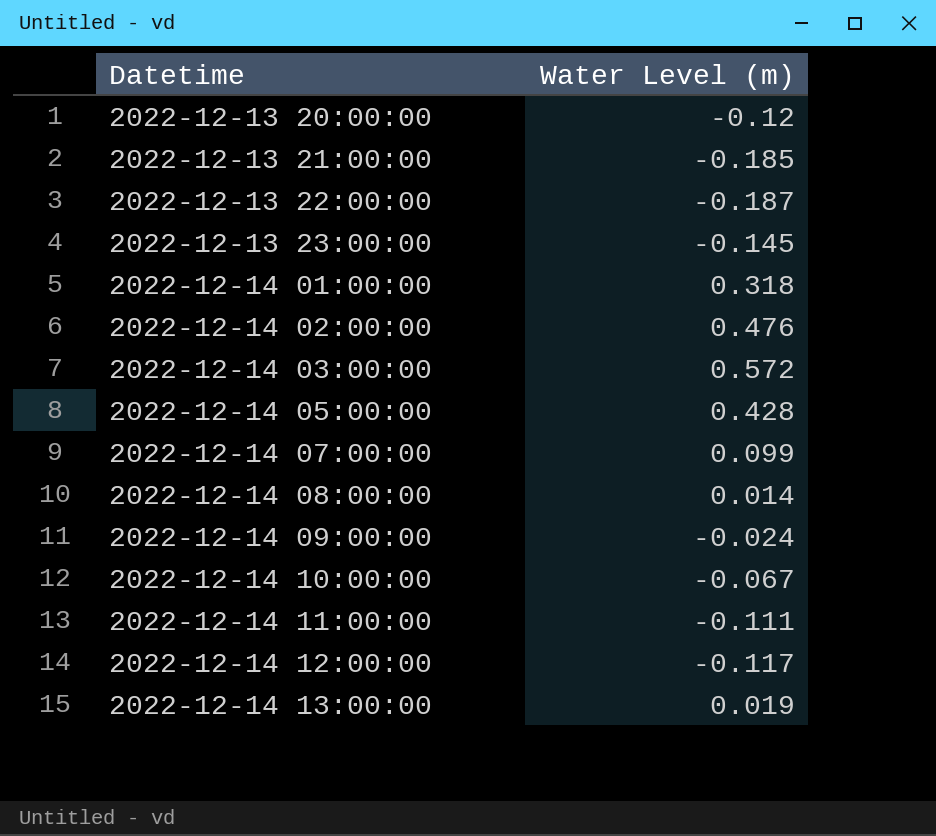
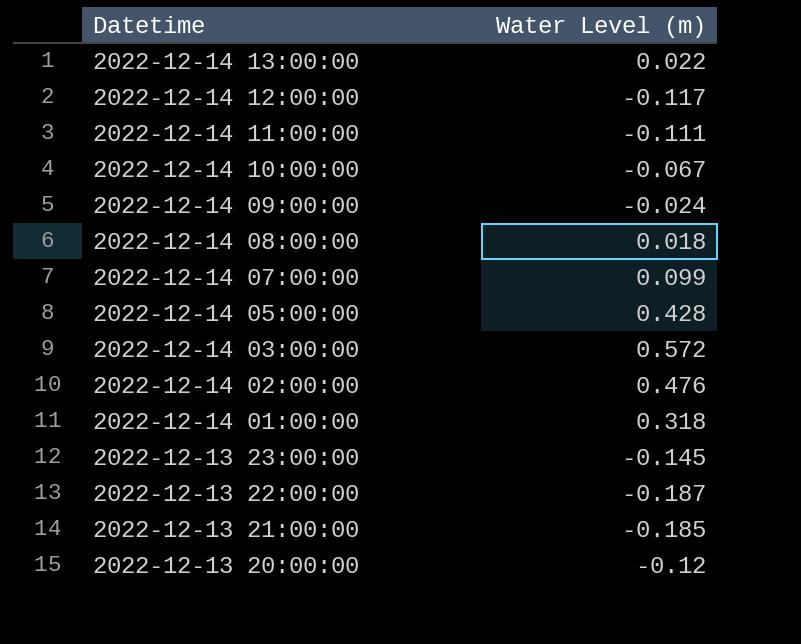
row order: Datetime ascending -> Datetime descending
2022-12-14 13:00:00 | Water Level (m): 0.019 -> 0.022
2022-12-14 08:00:00 | Water Level (m): 0.014 -> 0.018

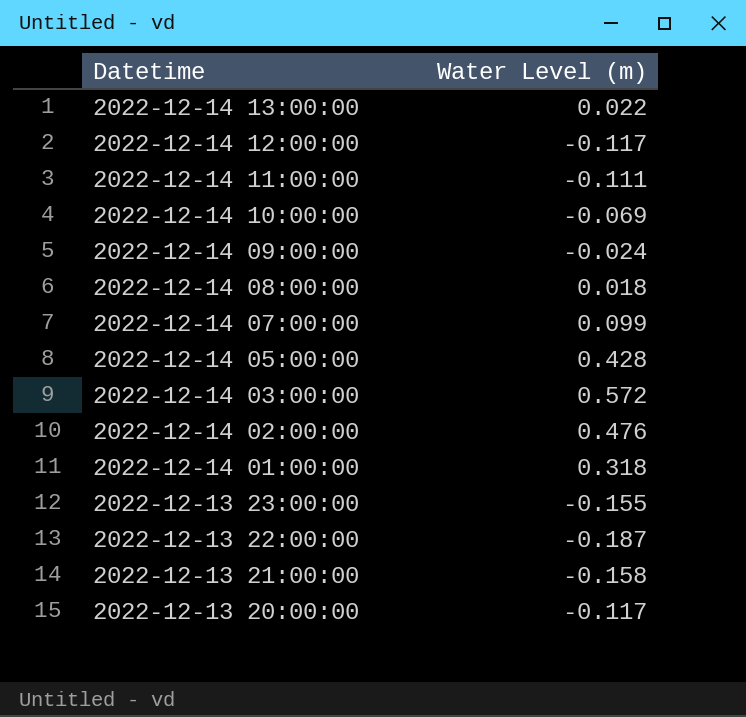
2022-12-14 10:00:00 | Water Level (m): -0.067 -> -0.069
2022-12-13 23:00:00 | Water Level (m): -0.145 -> -0.155
2022-12-13 21:00:00 | Water Level (m): -0.185 -> -0.158
2022-12-13 20:00:00 | Water Level (m): -0.12 -> -0.117

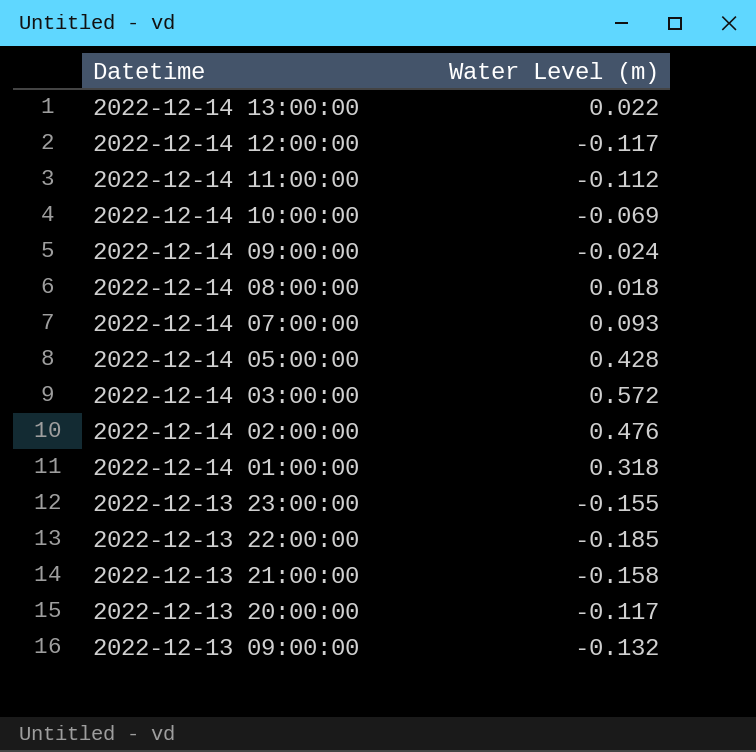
2022-12-14 11:00:00 | Water Level (m): -0.111 -> -0.112
2022-12-14 07:00:00 | Water Level (m): 0.099 -> 0.093
2022-12-13 22:00:00 | Water Level (m): -0.187 -> -0.185
row 2022-12-13 09:00:00: none -> -0.132

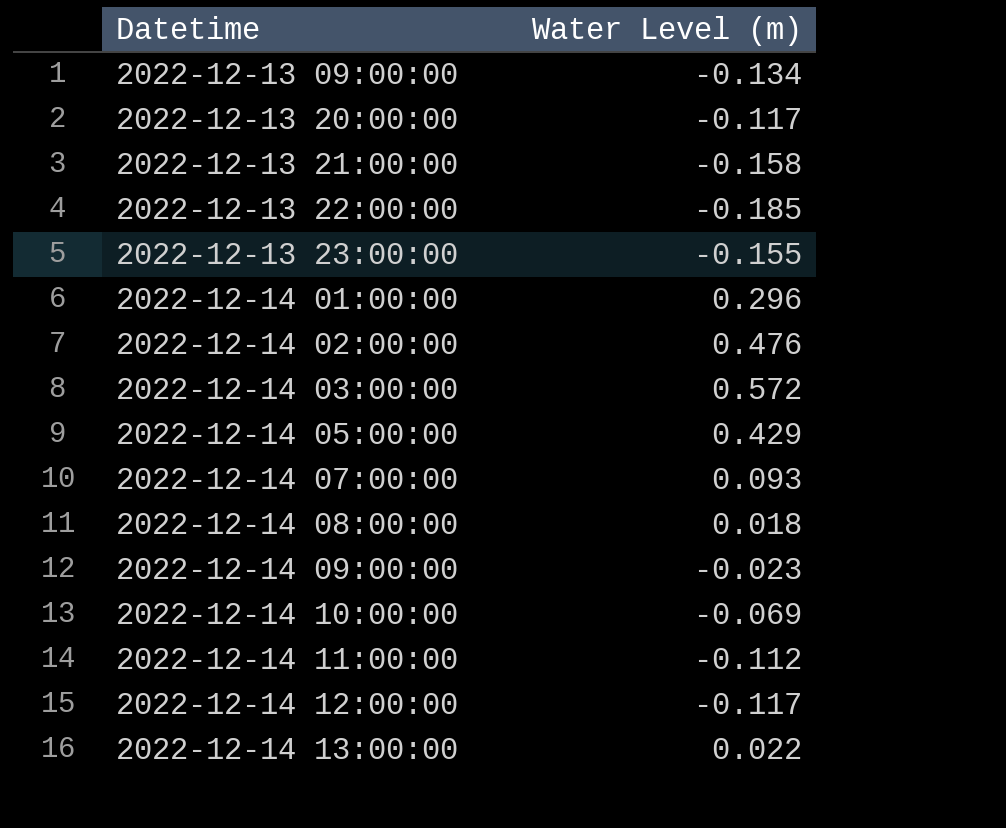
row order: Datetime descending -> Datetime ascending
2022-12-13 09:00:00 | Water Level (m): -0.132 -> -0.134
2022-12-14 01:00:00 | Water Level (m): 0.318 -> 0.296
2022-12-14 05:00:00 | Water Level (m): 0.428 -> 0.429
2022-12-14 09:00:00 | Water Level (m): -0.024 -> -0.023

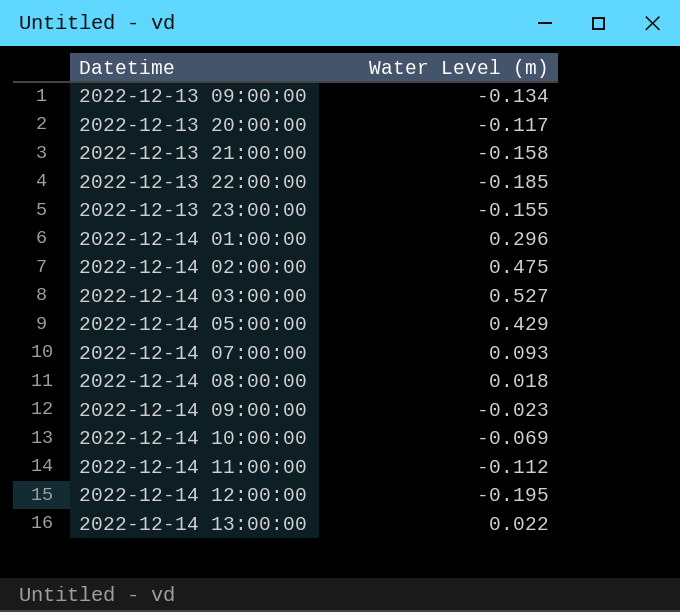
2022-12-14 02:00:00 | Water Level (m): 0.476 -> 0.475
2022-12-14 03:00:00 | Water Level (m): 0.572 -> 0.527
2022-12-14 12:00:00 | Water Level (m): -0.117 -> -0.195

